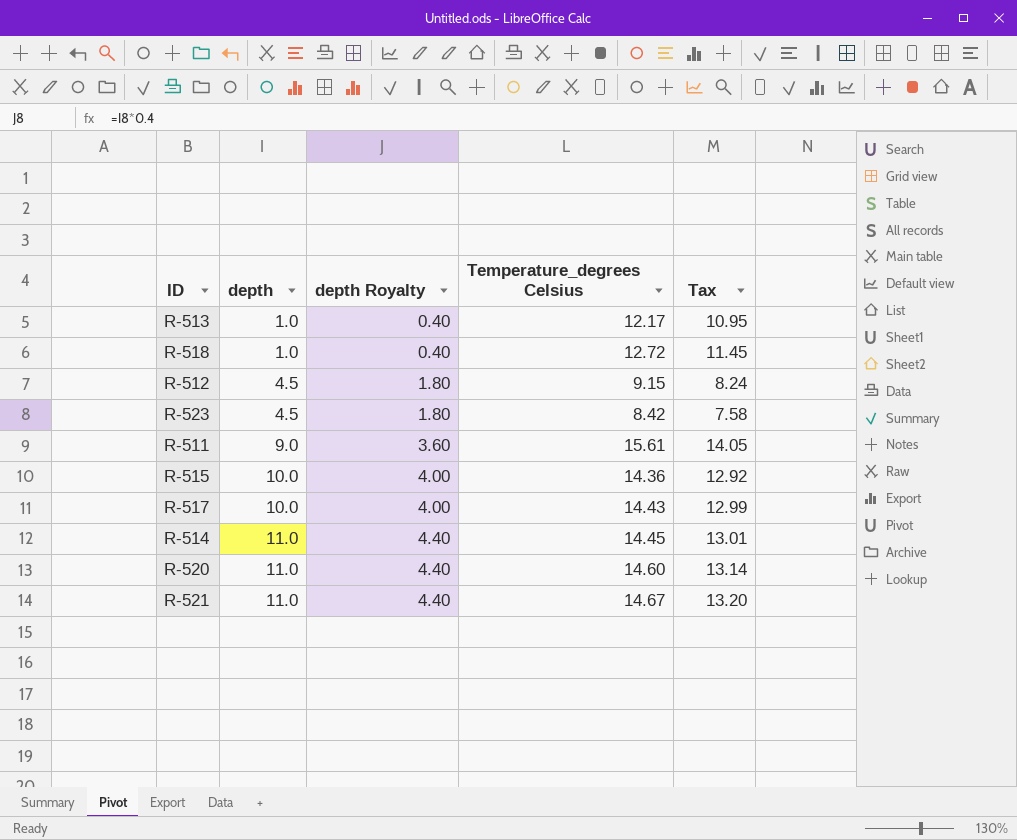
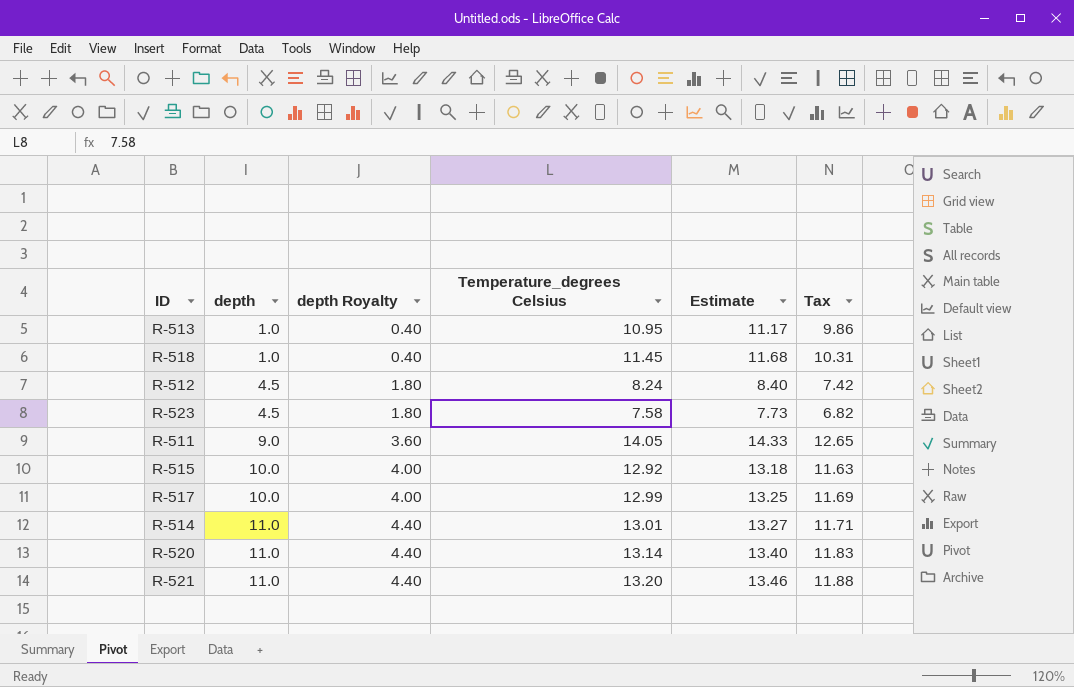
column Estimate | formula: none -> [Temperature_degrees Celsius] * 1.02
R-513 | Temperature_degrees Celsius: 12.17 -> 10.95
R-513 | Tax: 10.95 -> 9.86
R-518 | Temperature_degrees Celsius: 12.72 -> 11.45
R-518 | Tax: 11.45 -> 10.31
R-512 | Temperature_degrees Celsius: 9.15 -> 8.24
R-512 | Tax: 8.24 -> 7.42
R-523 | Temperature_degrees Celsius: 8.42 -> 7.58
R-523 | Tax: 7.58 -> 6.82
R-511 | Temperature_degrees Celsius: 15.61 -> 14.05
R-511 | Tax: 14.05 -> 12.65
R-515 | Temperature_degrees Celsius: 14.36 -> 12.92
R-515 | Tax: 12.92 -> 11.63
R-517 | Temperature_degrees Celsius: 14.43 -> 12.99
R-517 | Tax: 12.99 -> 11.69
R-514 | Temperature_degrees Celsius: 14.45 -> 13.01
R-514 | Tax: 13.01 -> 11.71
R-520 | Temperature_degrees Celsius: 14.60 -> 13.14
R-520 | Tax: 13.14 -> 11.83
R-521 | Temperature_degrees Celsius: 14.67 -> 13.20
R-521 | Tax: 13.20 -> 11.88

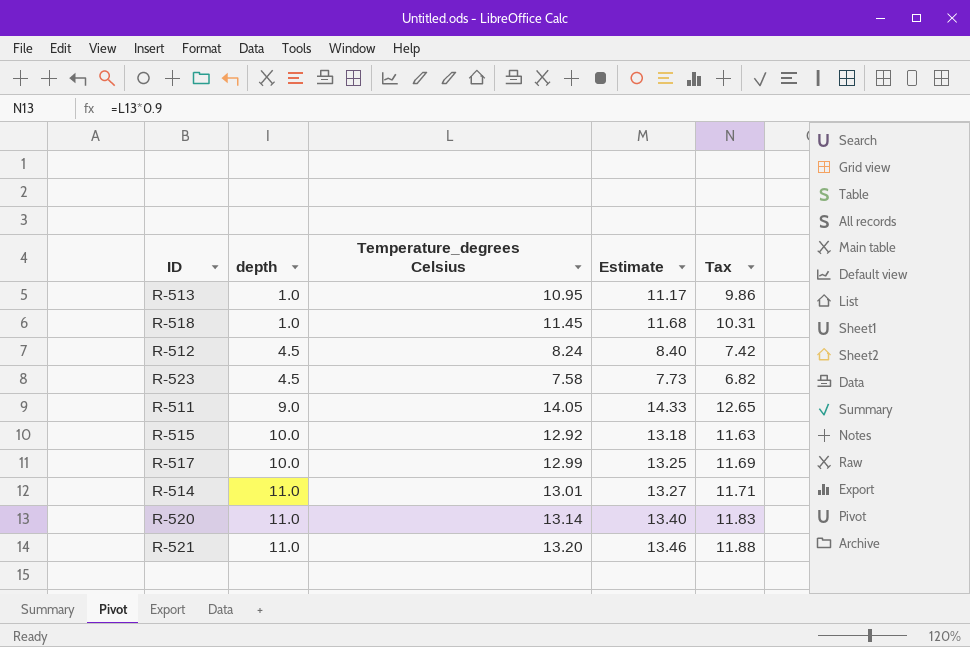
column depth Royalty | formula: [depth] * 0.4 -> none

